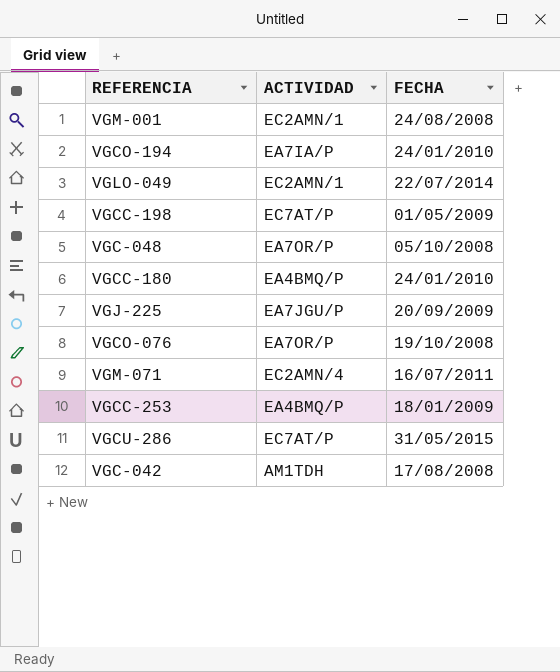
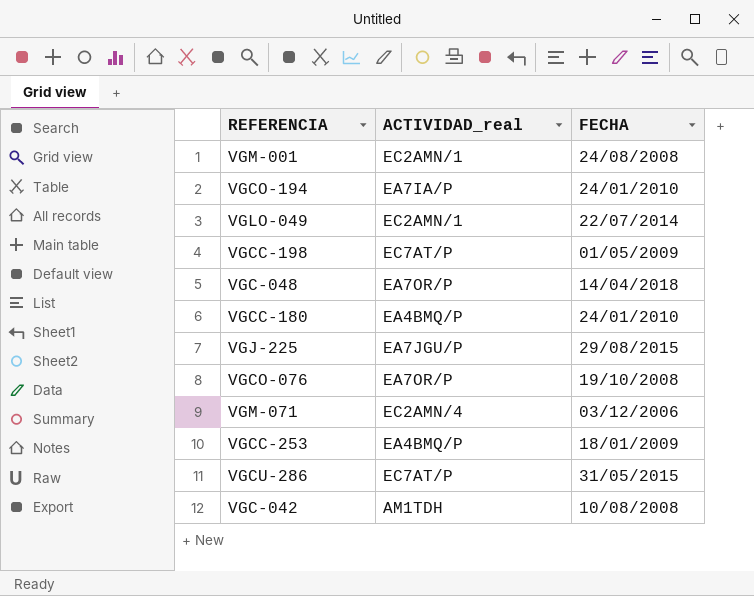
column name: ACTIVIDAD -> ACTIVIDAD_real
VGC-048 | FECHA: 05/10/2008 -> 14/04/2018
VGJ-225 | FECHA: 20/09/2009 -> 29/08/2015
VGM-071 | FECHA: 16/07/2011 -> 03/12/2006
VGC-042 | FECHA: 17/08/2008 -> 10/08/2008

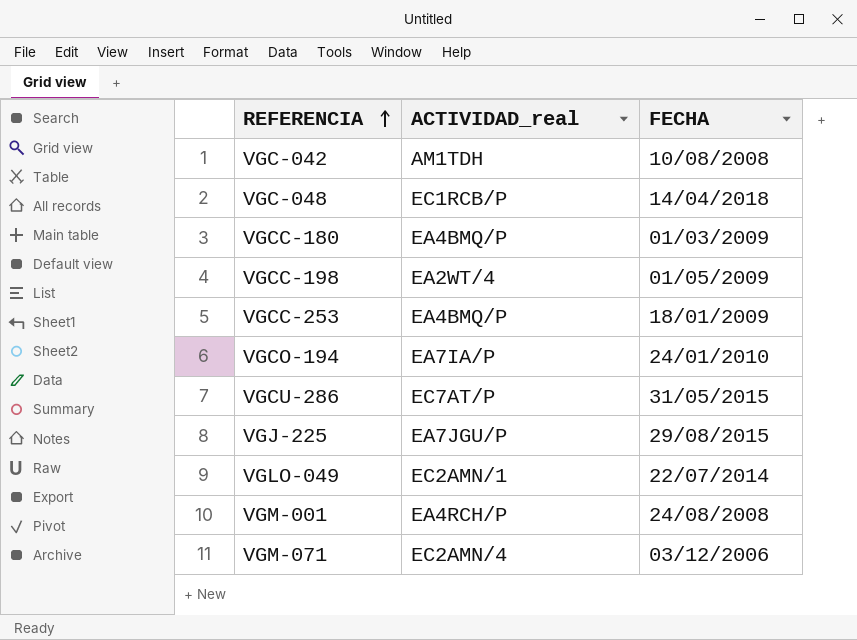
row order: none -> REFERENCIA ascending
row VGCO-076: EA7OR/P | 19/10/2008 -> none
VGC-048 | ACTIVIDAD_real: EA7OR/P -> EC1RCB/P
VGCC-180 | FECHA: 24/01/2010 -> 01/03/2009
VGCC-198 | ACTIVIDAD_real: EC7AT/P -> EA2WT/4
VGM-001 | ACTIVIDAD_real: EC2AMN/1 -> EA4RCH/P

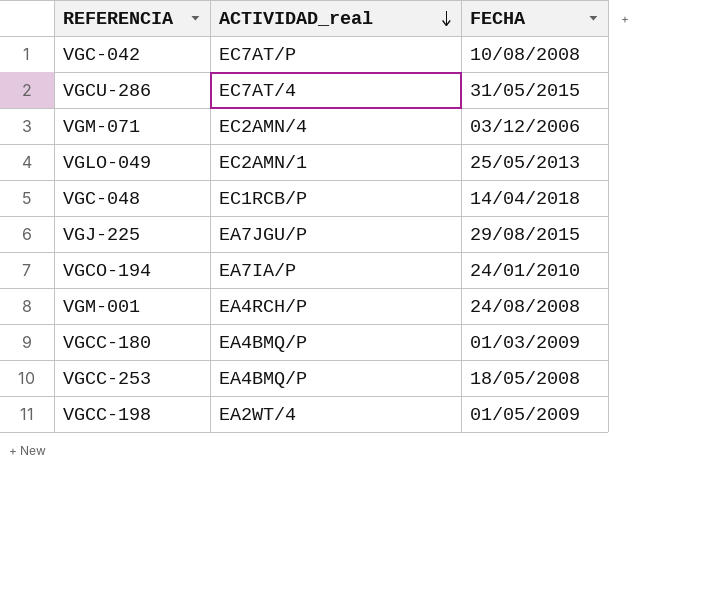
row order: REFERENCIA ascending -> ACTIVIDAD_real descending
VGC-042 | ACTIVIDAD_real: AM1TDH -> EC7AT/P
VGCU-286 | ACTIVIDAD_real: EC7AT/P -> EC7AT/4
VGLO-049 | FECHA: 22/07/2014 -> 25/05/2013
VGCC-253 | FECHA: 18/01/2009 -> 18/05/2008

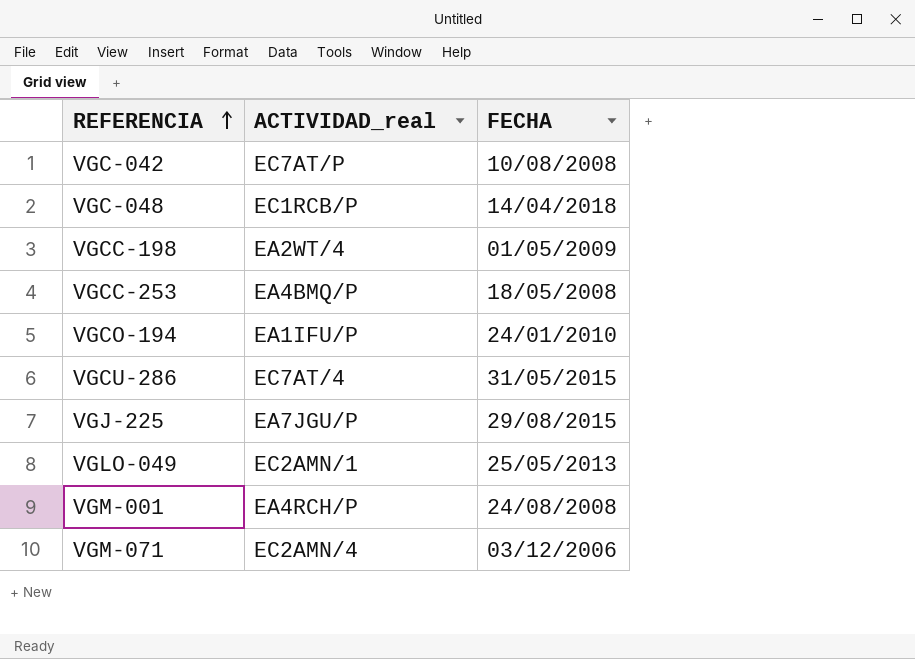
row order: ACTIVIDAD_real descending -> REFERENCIA ascending
row VGCC-180: EA4BMQ/P | 01/03/2009 -> none
VGCO-194 | ACTIVIDAD_real: EA7IA/P -> EA1IFU/P

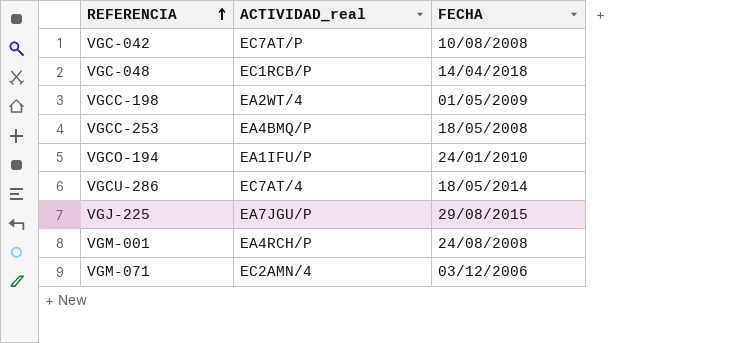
row VGLO-049: EC2AMN/1 | 25/05/2013 -> none
VGCU-286 | FECHA: 31/05/2015 -> 18/05/2014

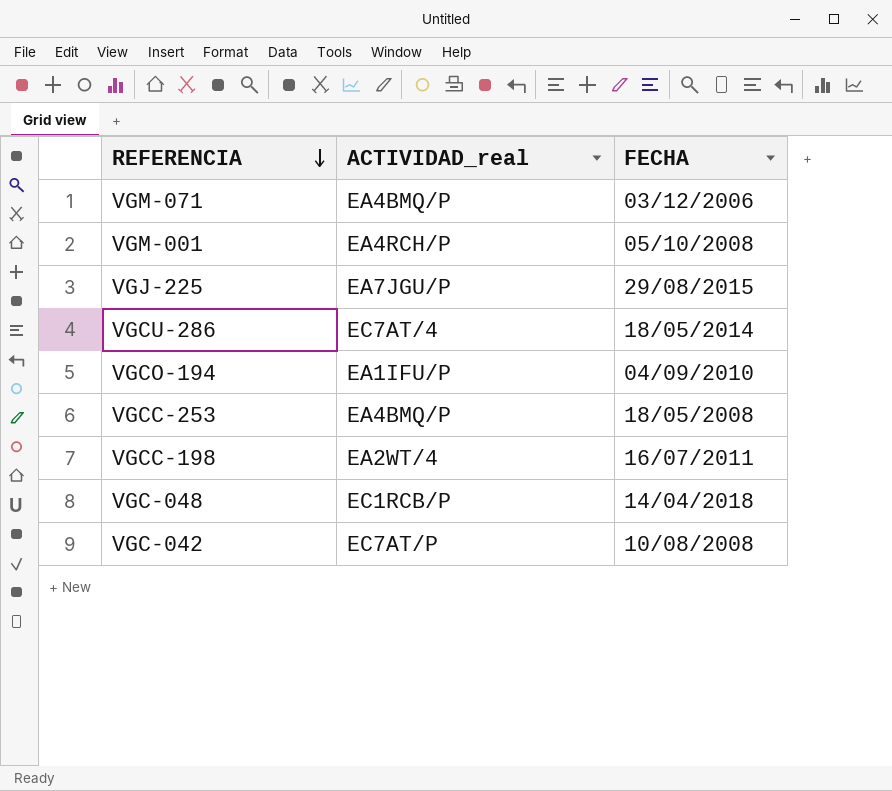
row order: REFERENCIA ascending -> REFERENCIA descending
VGM-071 | ACTIVIDAD_real: EC2AMN/4 -> EA4BMQ/P
VGM-001 | FECHA: 24/08/2008 -> 05/10/2008
VGCO-194 | FECHA: 24/01/2010 -> 04/09/2010
VGCC-198 | FECHA: 01/05/2009 -> 16/07/2011

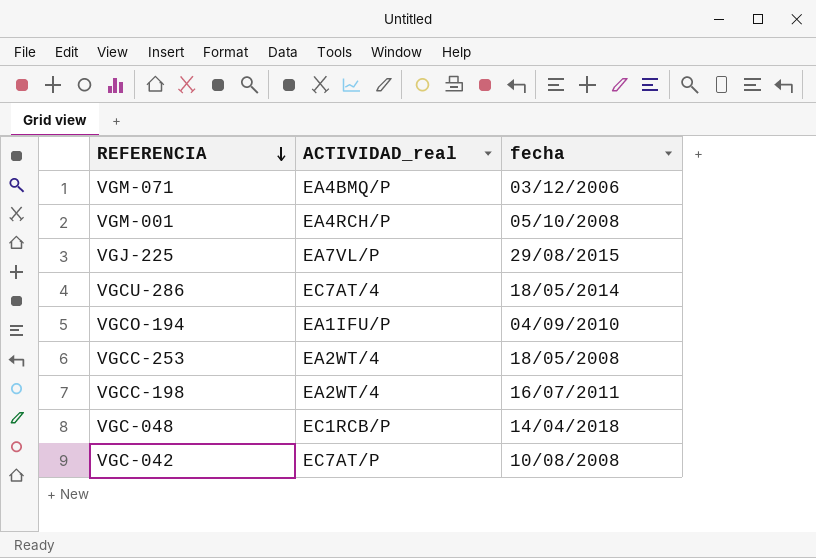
column name: FECHA -> fecha
VGJ-225 | ACTIVIDAD_real: EA7JGU/P -> EA7VL/P
VGCC-253 | ACTIVIDAD_real: EA4BMQ/P -> EA2WT/4

